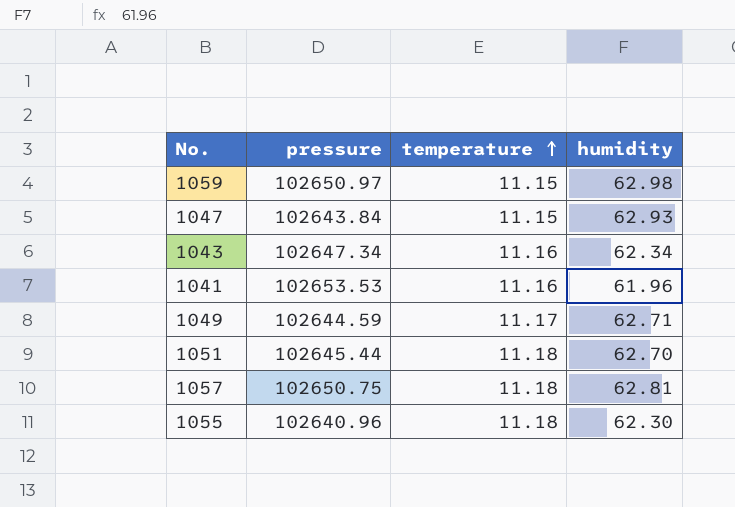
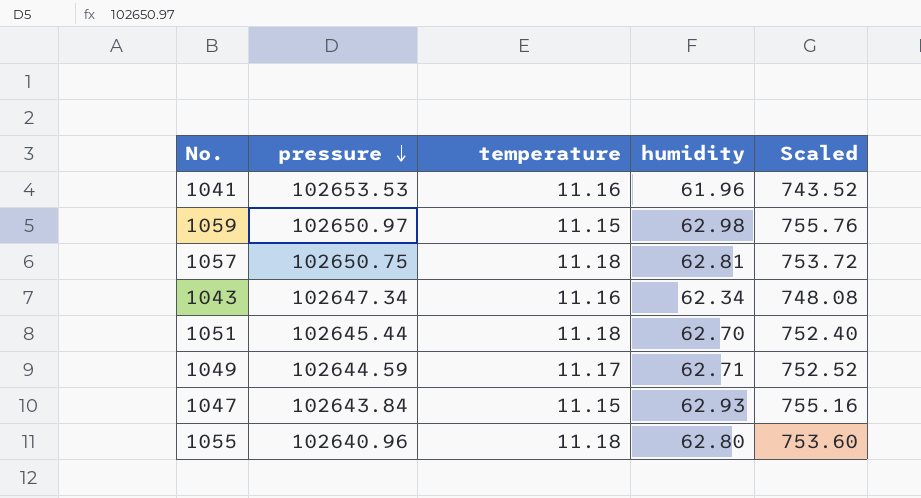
row order: temperature ascending -> pressure descending
column Scaled | formula: none -> [humidity] * 12
1055 | humidity: 62.30 -> 62.80

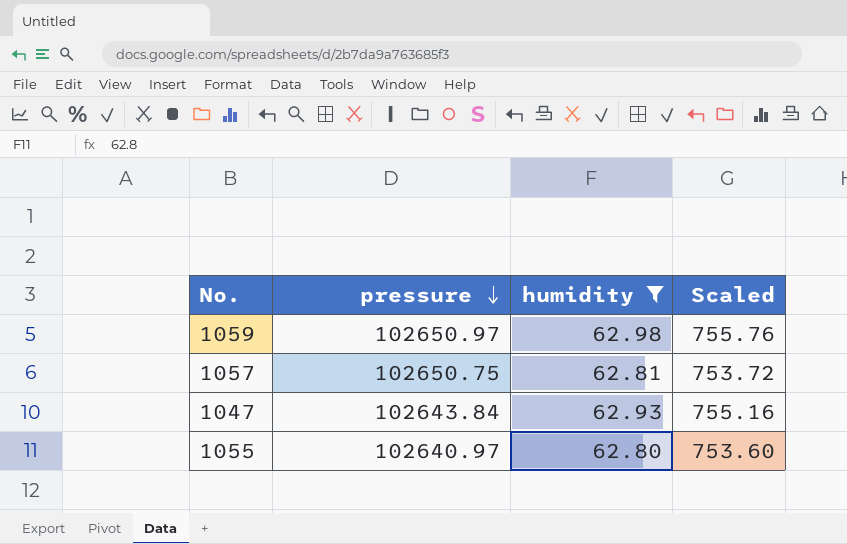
filter: none -> humidity >= 62.80
column temperature | position: 3 -> none
1055 | pressure: 102640.96 -> 102640.97

